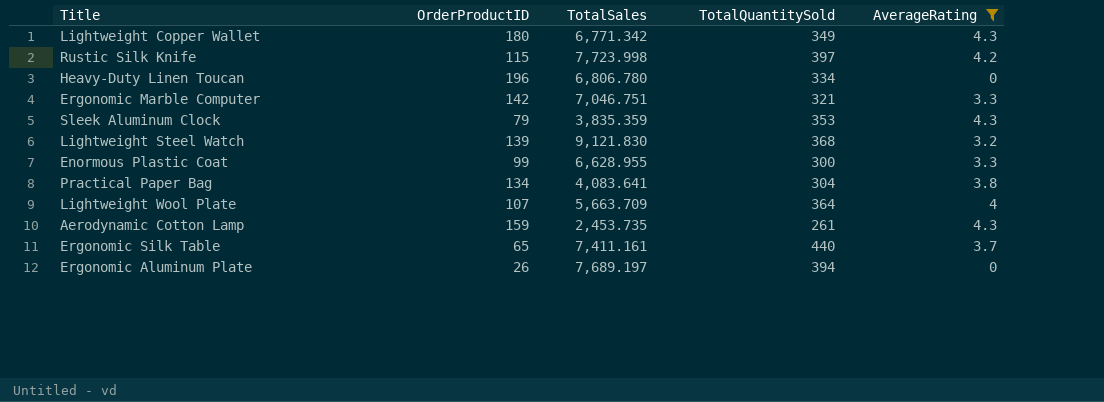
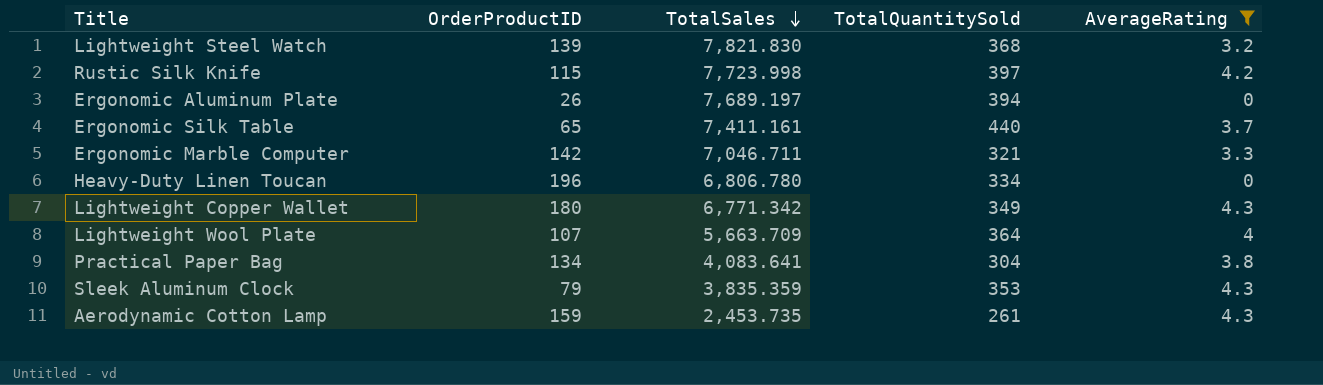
row order: none -> TotalSales descending
row Enormous Plastic Coat: 99 | 6,628.955 | 300 | 3.3 -> none
Lightweight Steel Watch | TotalSales: 9,121.830 -> 7,821.830
Ergonomic Marble Computer | TotalSales: 7,046.751 -> 7,046.711

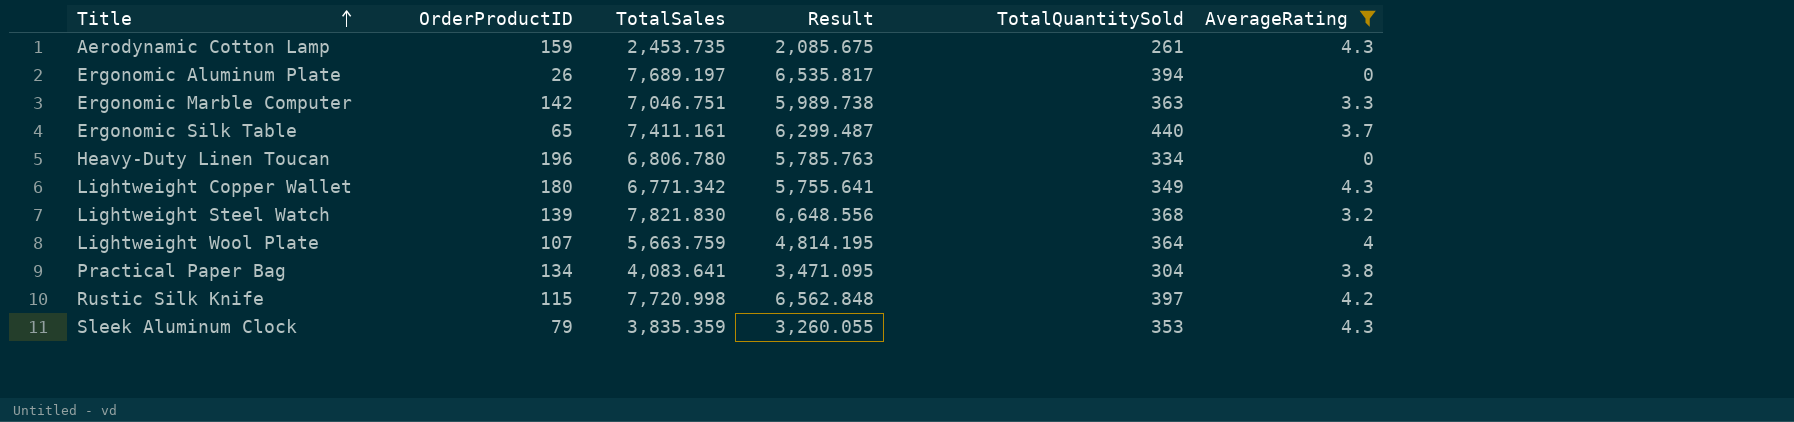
row order: TotalSales descending -> Title ascending
column Result | formula: none -> [TotalSales] * 0.85
Ergonomic Marble Computer | TotalSales: 7,046.711 -> 7,046.751
Ergonomic Marble Computer | TotalQuantitySold: 321 -> 363
Lightweight Wool Plate | TotalSales: 5,663.709 -> 5,663.759
Rustic Silk Knife | TotalSales: 7,723.998 -> 7,720.998

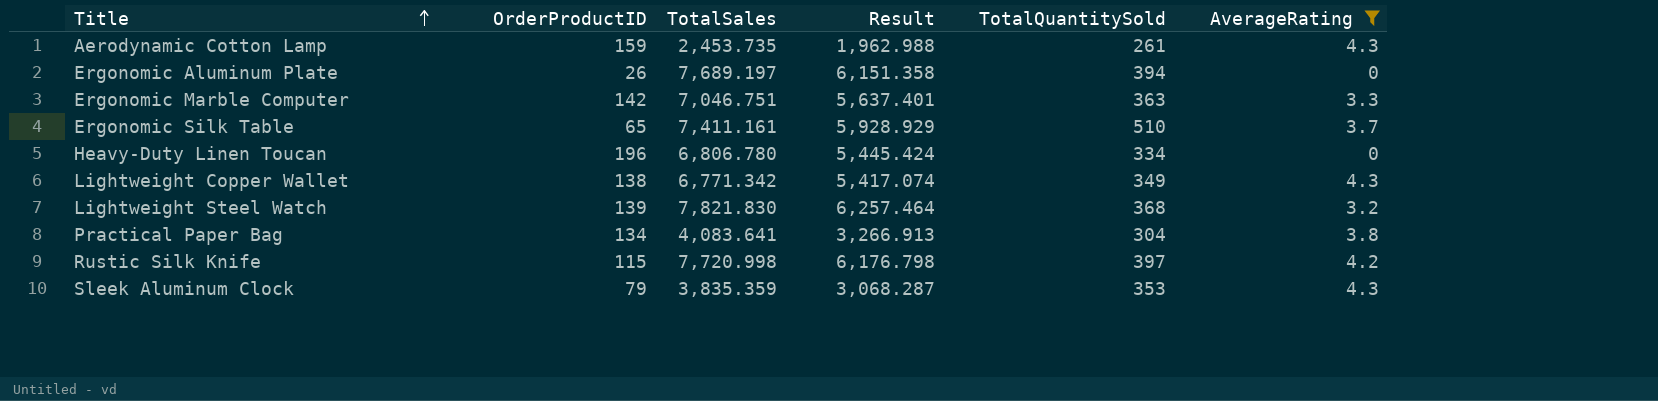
column Result | formula: [TotalSales] * 0.85 -> [TotalSales] * 0.8
row Lightweight Wool Plate: 107 | 5,663.759 | 4,814.195 | 364 | 4 -> none
Ergonomic Silk Table | TotalQuantitySold: 440 -> 510
Lightweight Copper Wallet | OrderProductID: 180 -> 138

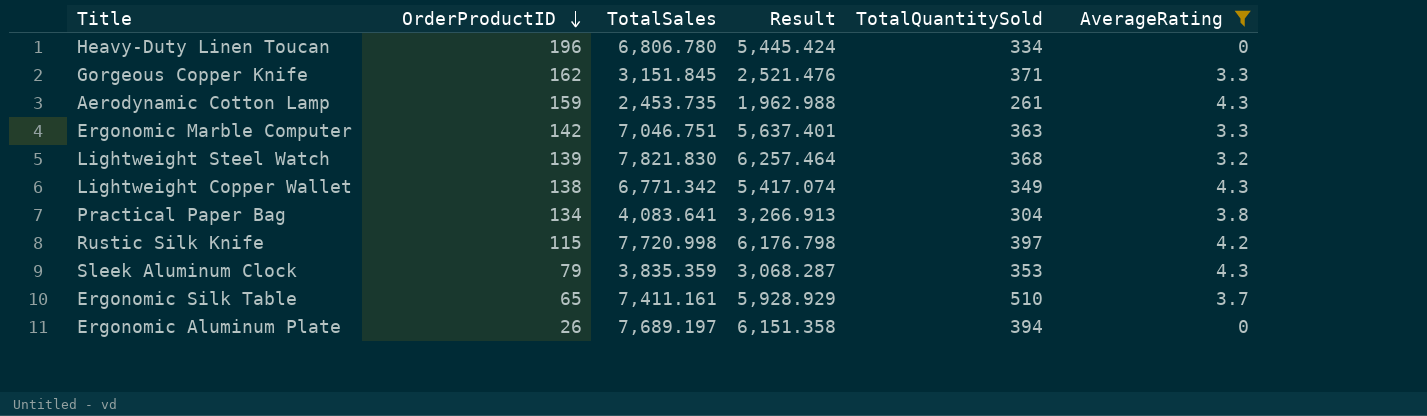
row order: Title ascending -> OrderProductID descending
row Gorgeous Copper Knife: none -> 162 | 3,151.845 | 2,521.476 | 371 | 3.3

